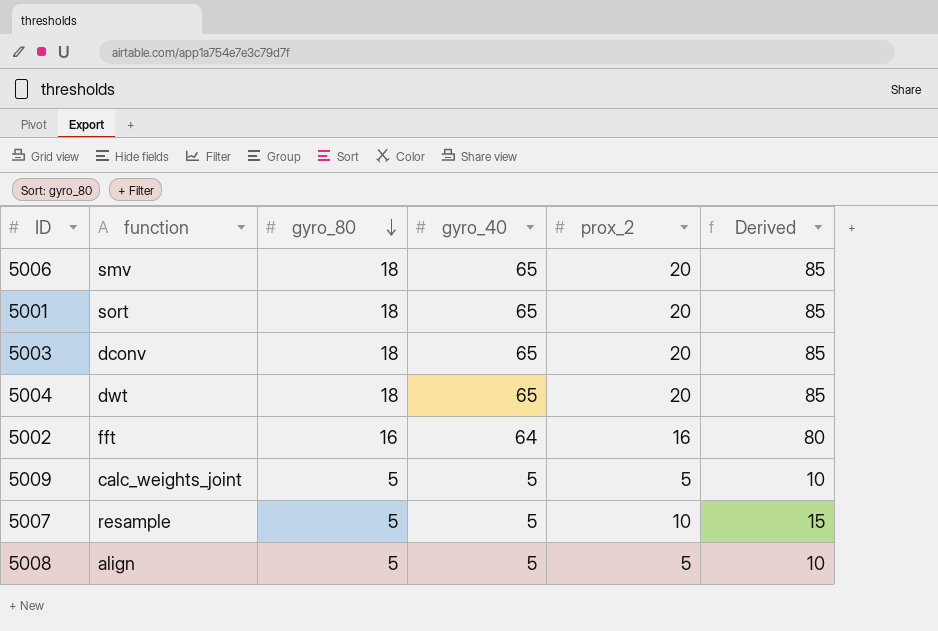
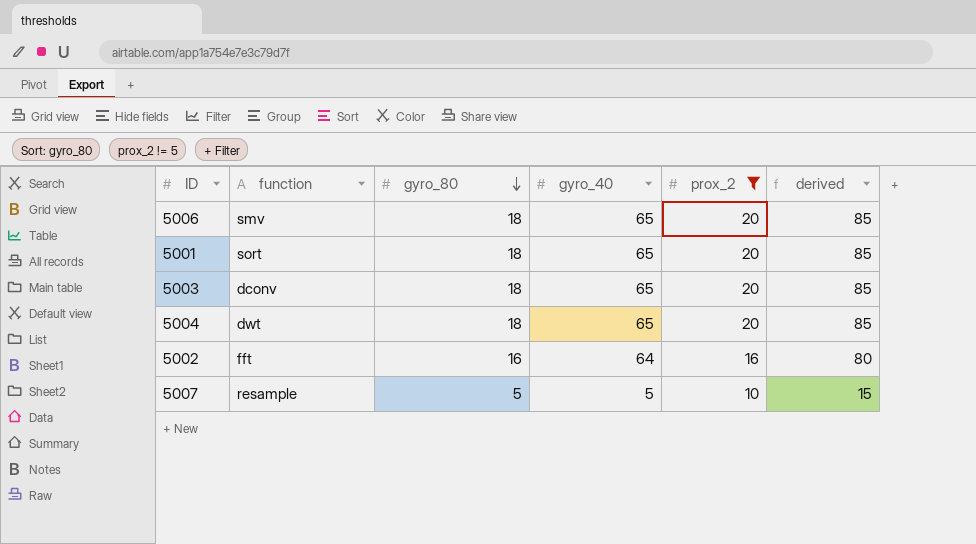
filter: none -> prox_2 != 5
column name: Derived -> derived

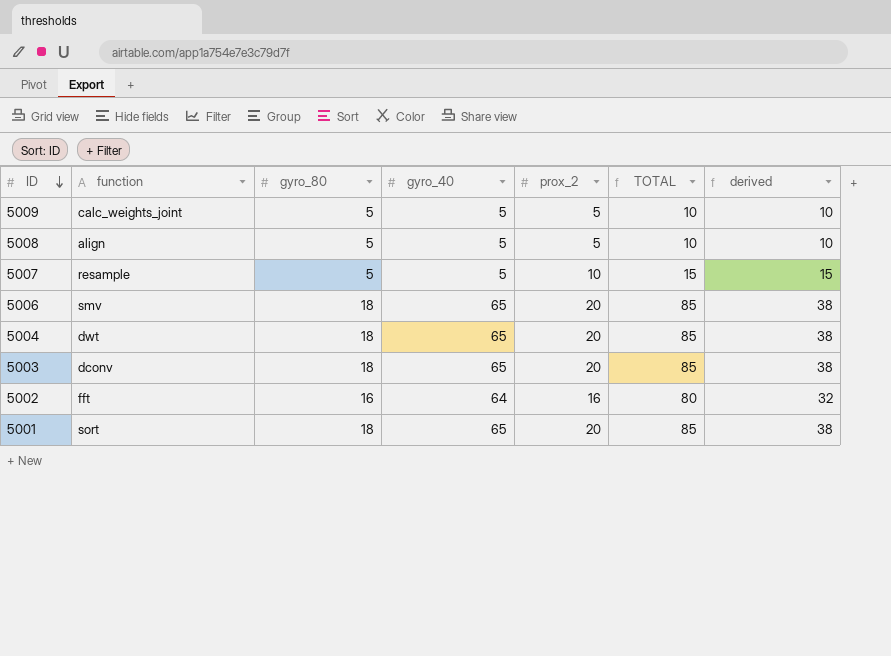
filter: prox_2 != 5 -> none
row order: gyro_80 descending -> ID descending
column TOTAL | formula: none -> [gyro_40] + [prox_2]
column derived | formula: [gyro_40] + [prox_2] -> [gyro_80] + [prox_2]

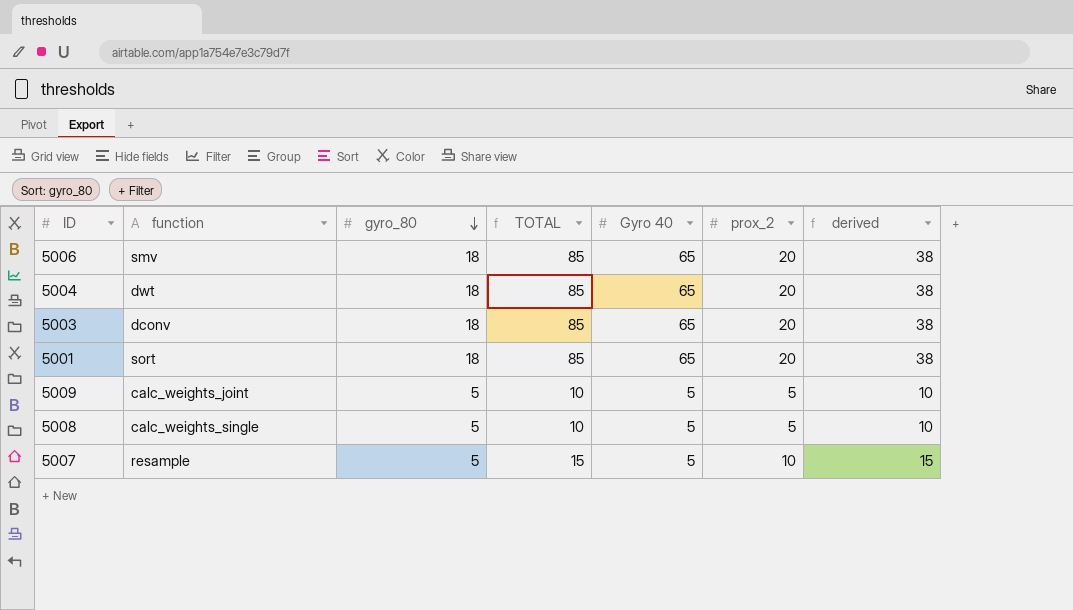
row order: ID descending -> gyro_80 descending
column TOTAL | position: 6 -> 4
column name: gyro_40 -> Gyro 40
row 5002: fft | 16 | 64 | 16 | 80 | 32 -> none
5008 | function: align -> calc_weights_single

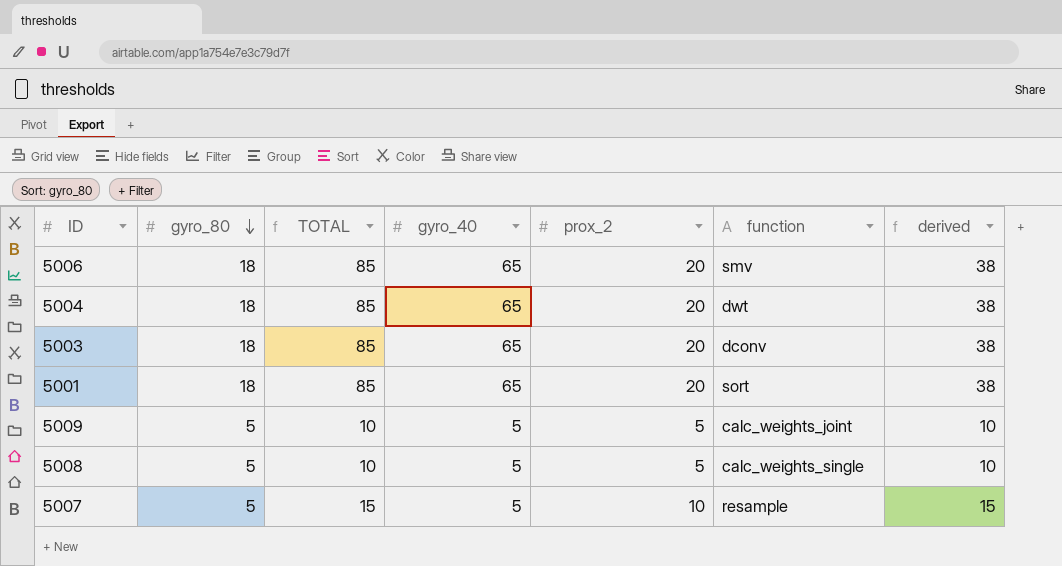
column name: Gyro 40 -> gyro_40
column function | position: 2 -> 6

